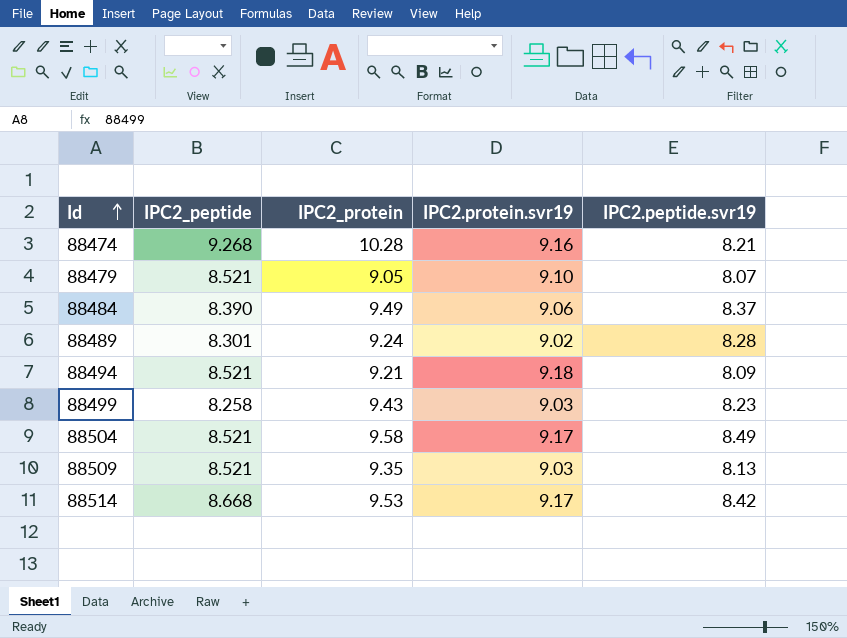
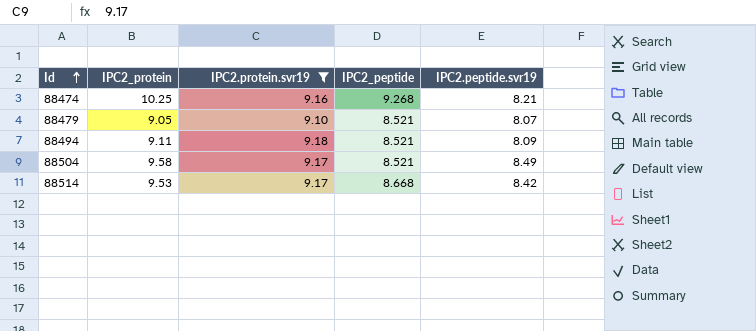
filter: none -> IPC2.protein.svr19 >= 9.10
column IPC2_peptide | position: 2 -> 4
88474 | IPC2_protein: 10.28 -> 10.25
88494 | IPC2_protein: 9.21 -> 9.11

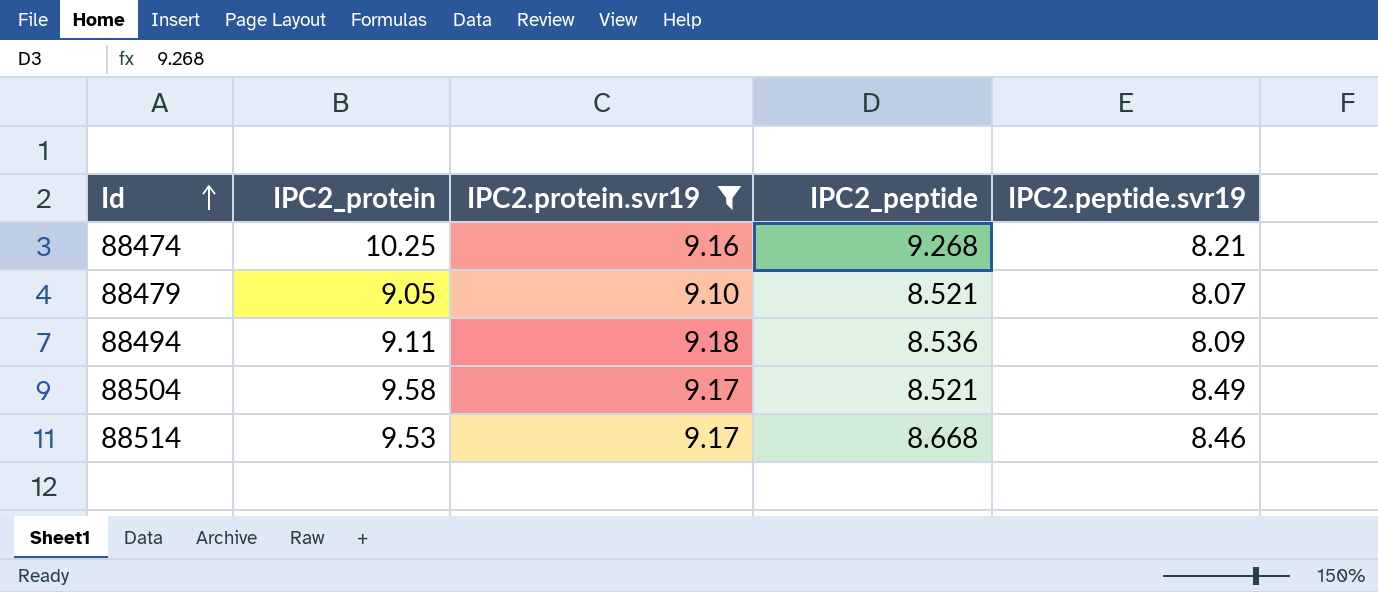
88494 | IPC2_peptide: 8.521 -> 8.536
88514 | IPC2.peptide.svr19: 8.42 -> 8.46

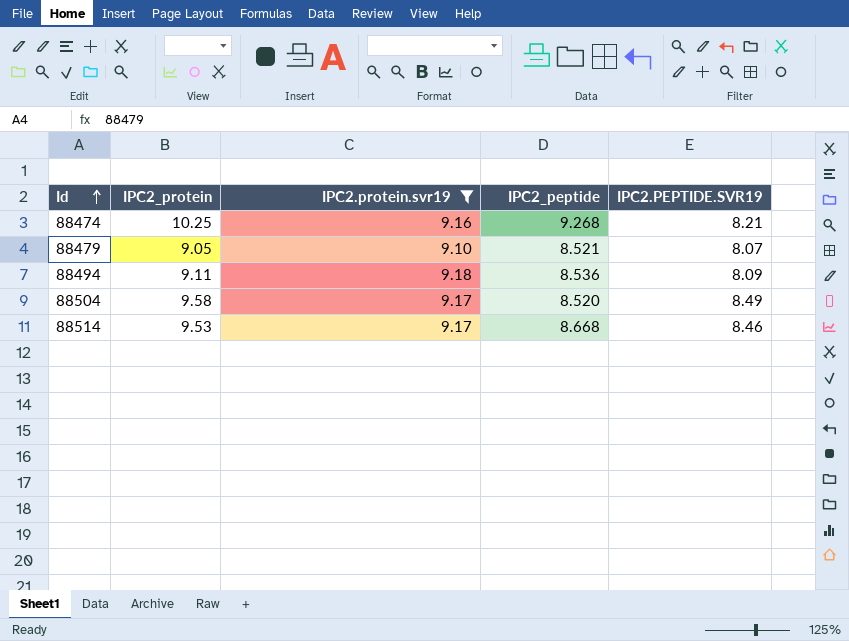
column name: IPC2.peptide.svr19 -> IPC2.PEPTIDE.SVR19
88504 | IPC2_peptide: 8.521 -> 8.520

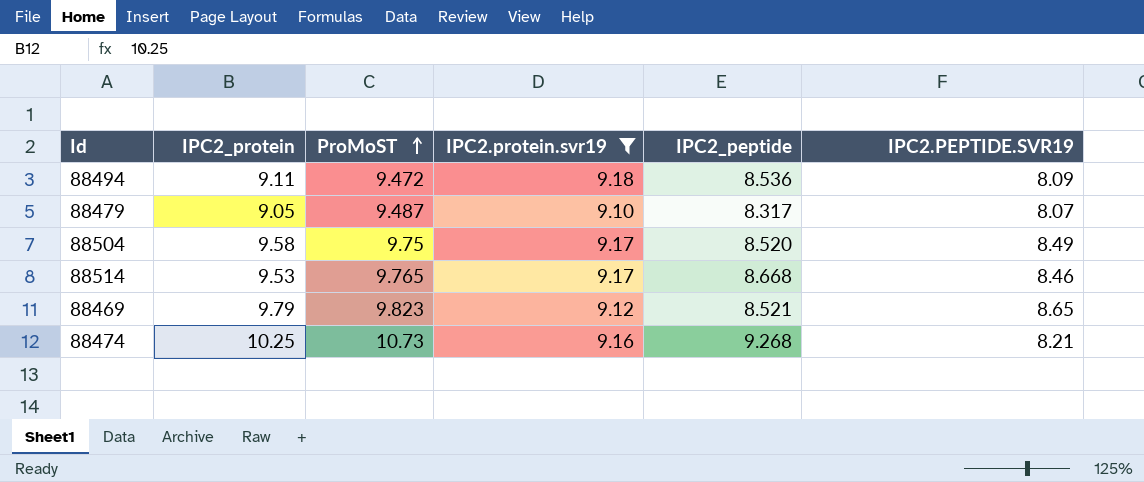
row order: Id ascending -> ProMoST ascending
column ProMoST | position: none -> 3
88479 | IPC2_peptide: 8.521 -> 8.317
row 88469: none -> 9.79 | 9.823 | 9.12 | 8.521 | 8.65

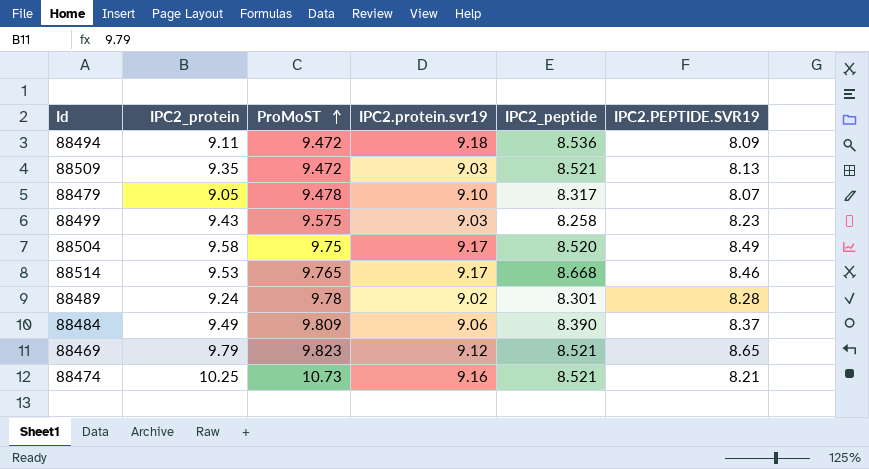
filter: IPC2.protein.svr19 >= 9.10 -> none
88479 | ProMoST: 9.487 -> 9.478
88474 | IPC2_peptide: 9.268 -> 8.521

